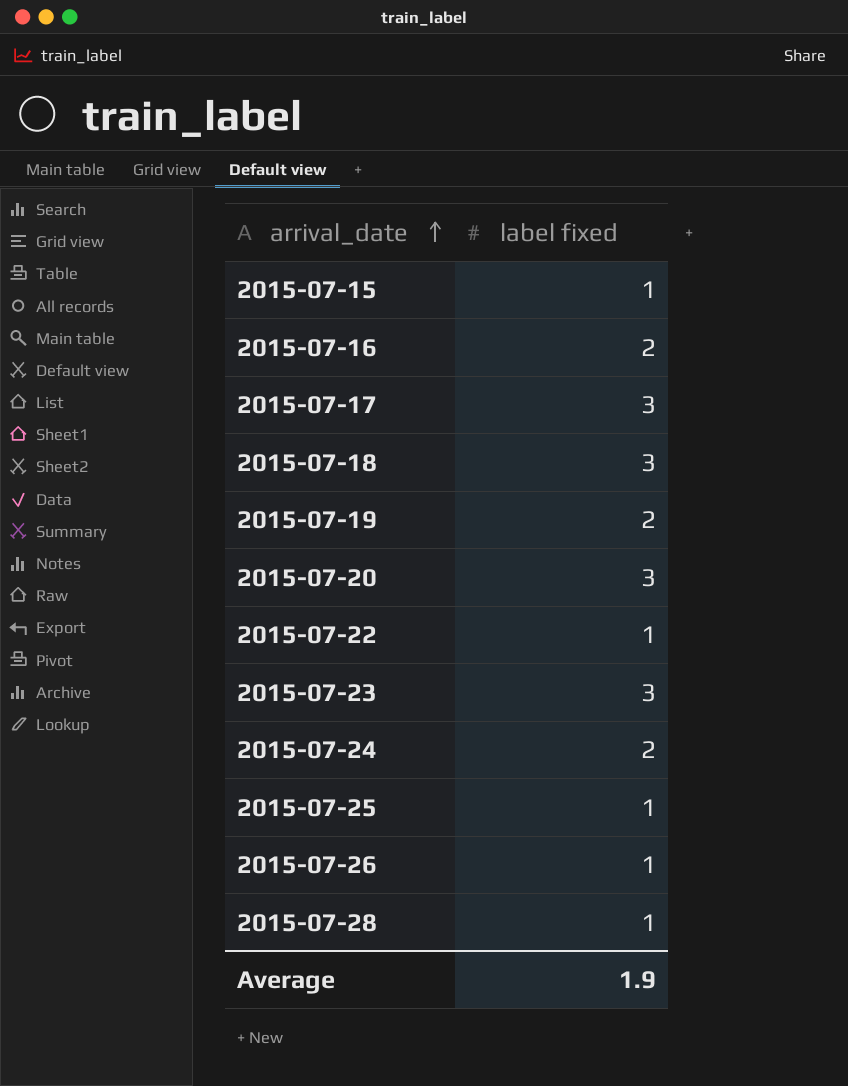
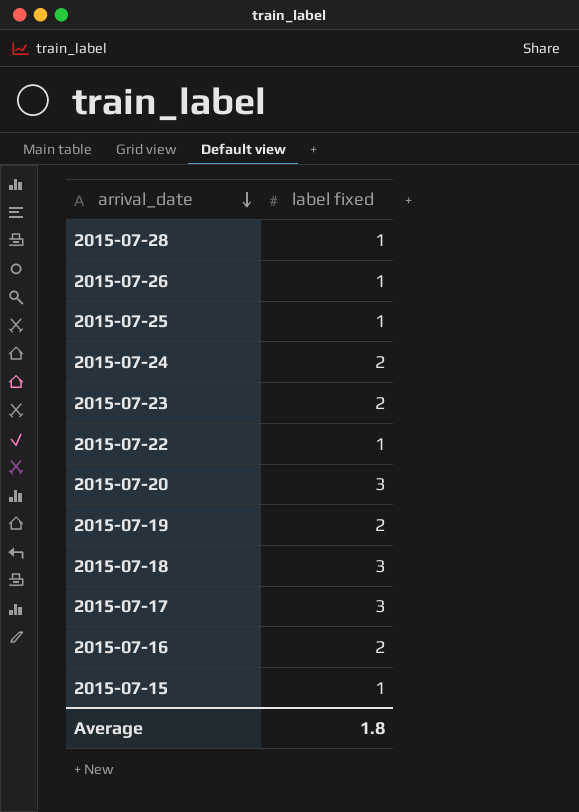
row order: arrival_date ascending -> arrival_date descending
2015-07-23 | label fixed: 3 -> 2
Average | label fixed: 1.9 -> 1.8

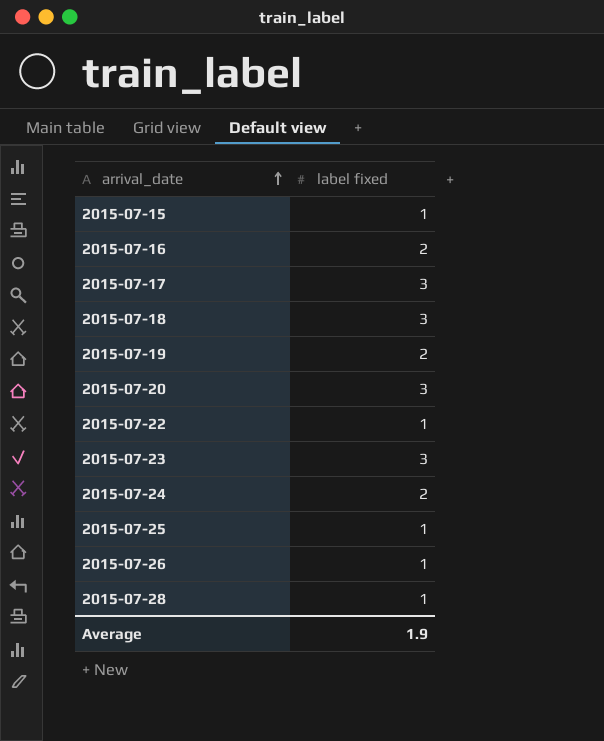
row order: arrival_date descending -> arrival_date ascending
2015-07-23 | label fixed: 2 -> 3
Average | label fixed: 1.8 -> 1.9

